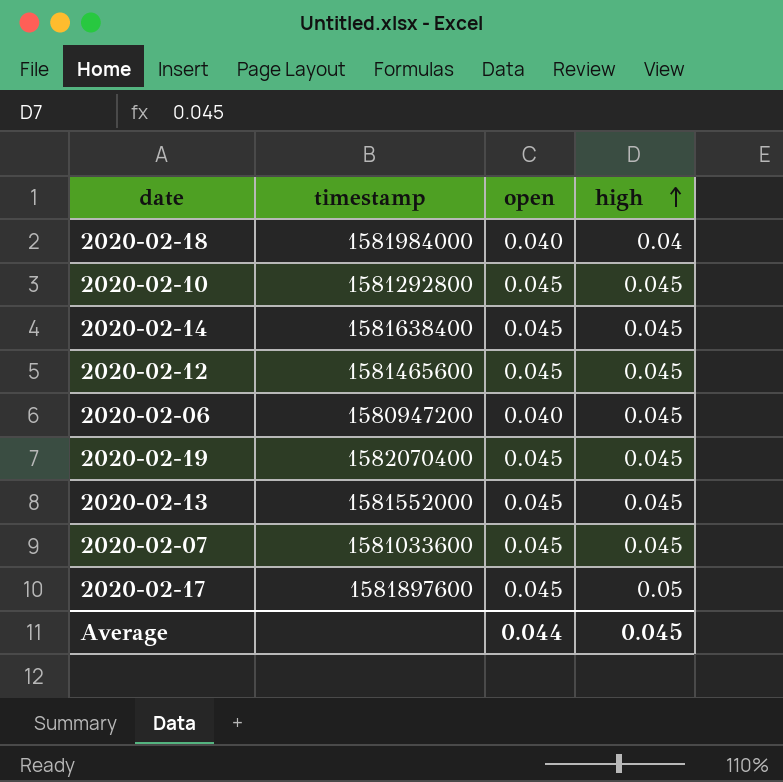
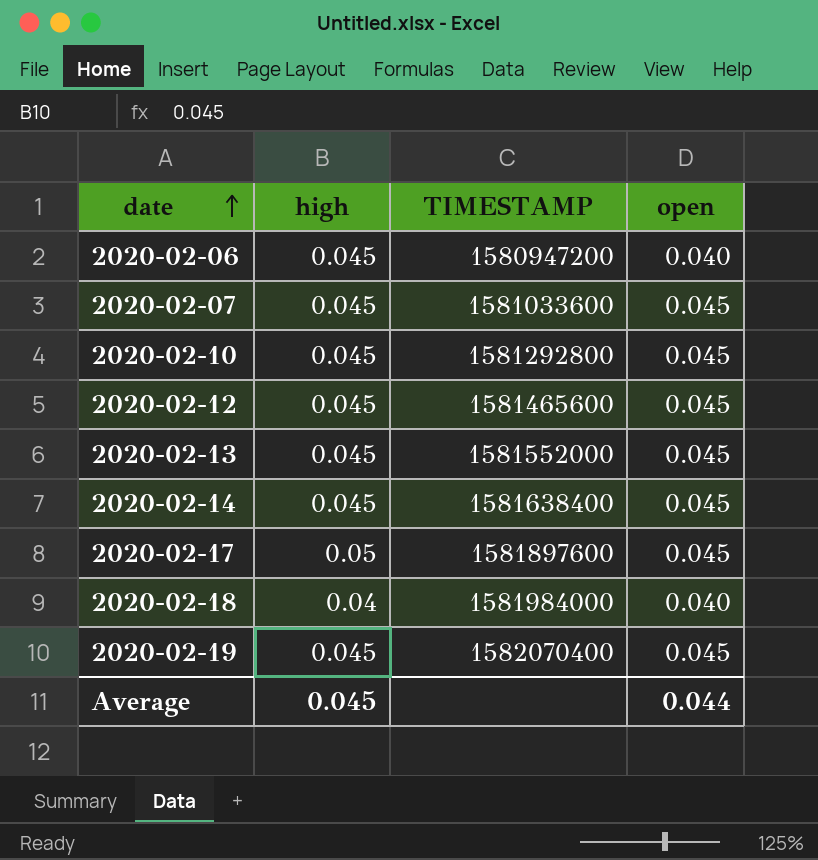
row order: high ascending -> date ascending
column high | position: 4 -> 2
column name: timestamp -> TIMESTAMP

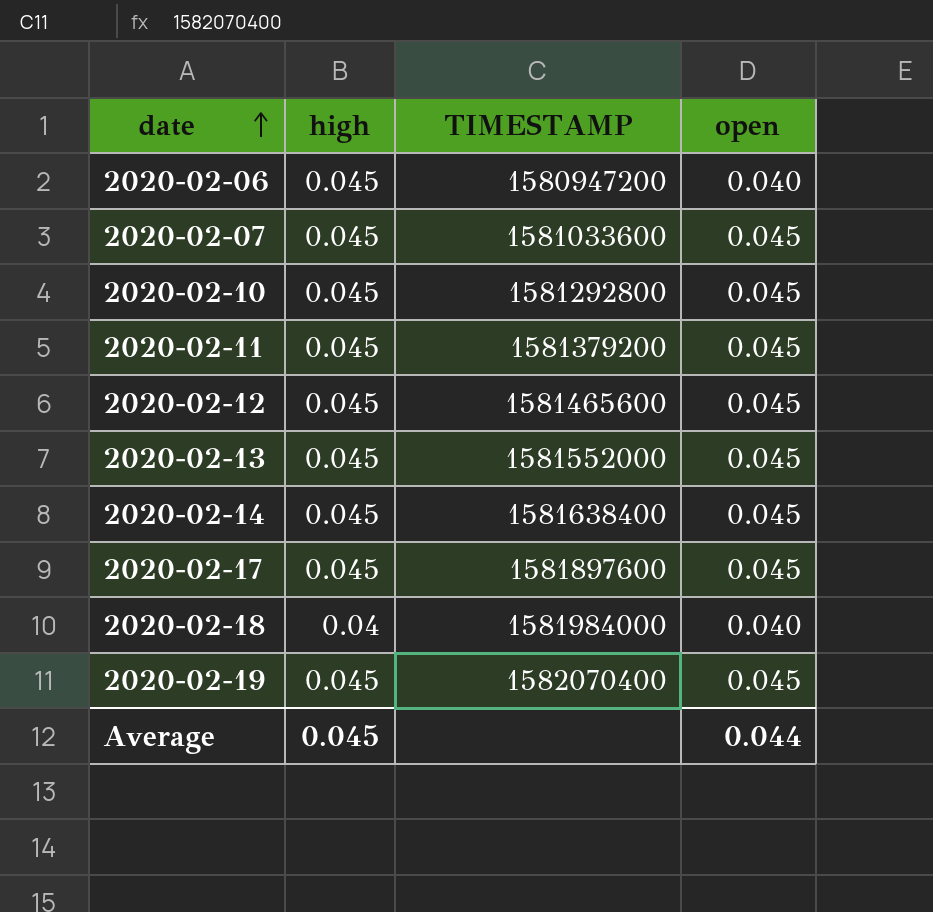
row 2020-02-11: none -> 0.045 | 1581379200 | 0.045
2020-02-17 | high: 0.05 -> 0.045

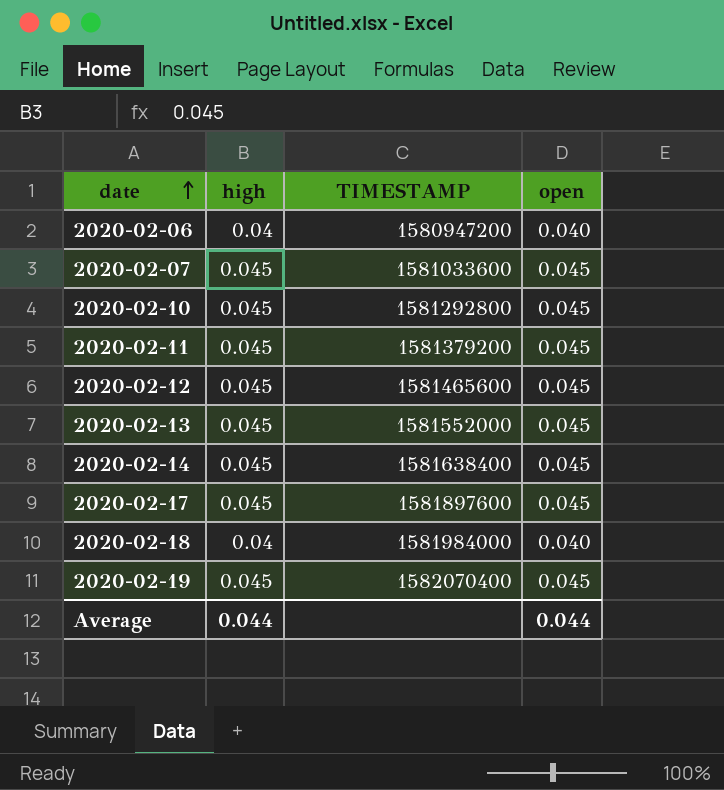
2020-02-06 | high: 0.045 -> 0.04
Average | high: 0.045 -> 0.044

